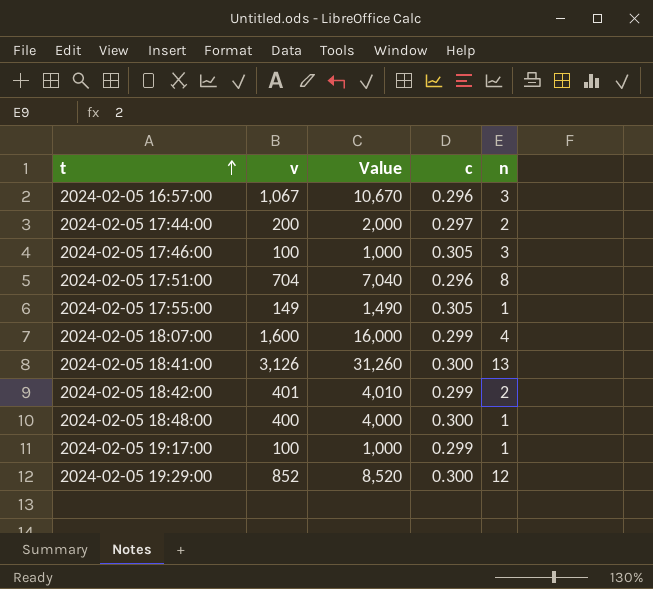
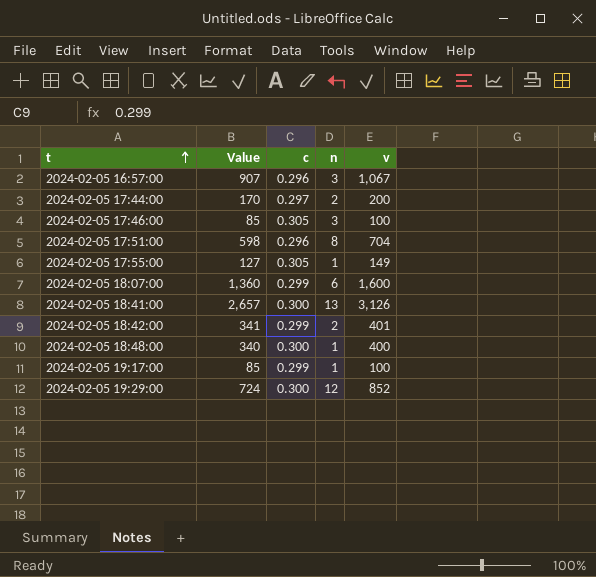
column Value | formula: [v] * 10 -> [v] * 0.85
column v | position: 2 -> 5
2024-02-05 18:07:00 | n: 4 -> 6

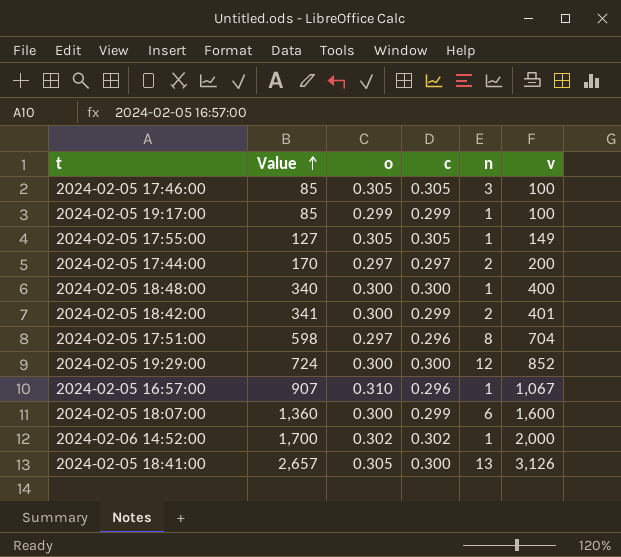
row order: t ascending -> Value ascending
column o | position: none -> 3
2024-02-05 16:57:00 | n: 3 -> 1
row 2024-02-06 14:52:00: none -> 1,700 | 0.302 | 0.302 | 1 | 2,000

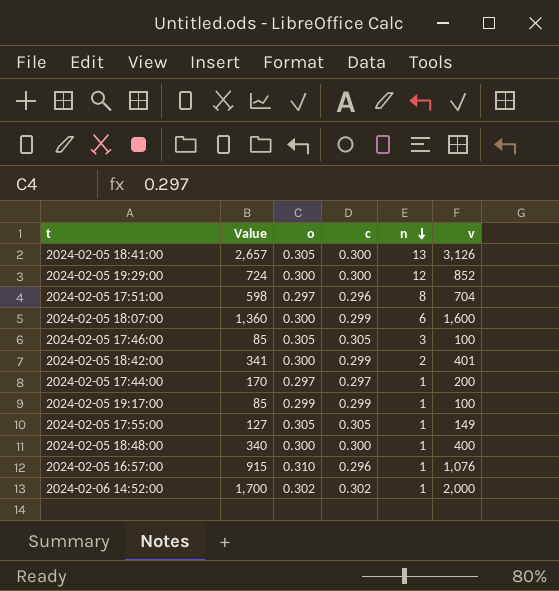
row order: Value ascending -> n descending
2024-02-05 17:44:00 | n: 2 -> 1
2024-02-05 16:57:00 | Value: 907 -> 915
2024-02-05 16:57:00 | v: 1,067 -> 1,076

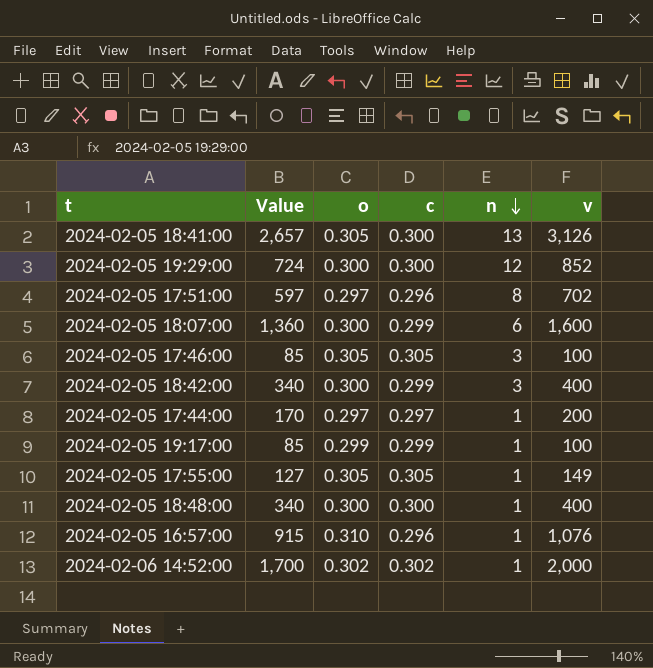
2024-02-05 17:51:00 | Value: 598 -> 597
2024-02-05 17:51:00 | v: 704 -> 702
2024-02-05 18:42:00 | Value: 341 -> 340
2024-02-05 18:42:00 | n: 2 -> 3
2024-02-05 18:42:00 | v: 401 -> 400

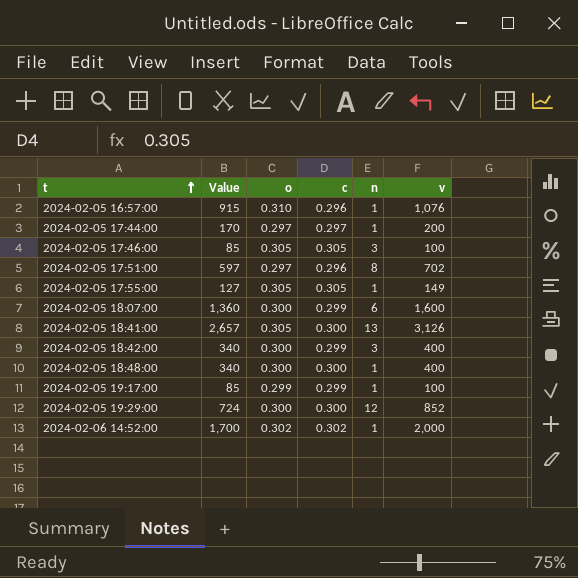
row order: n descending -> t ascending

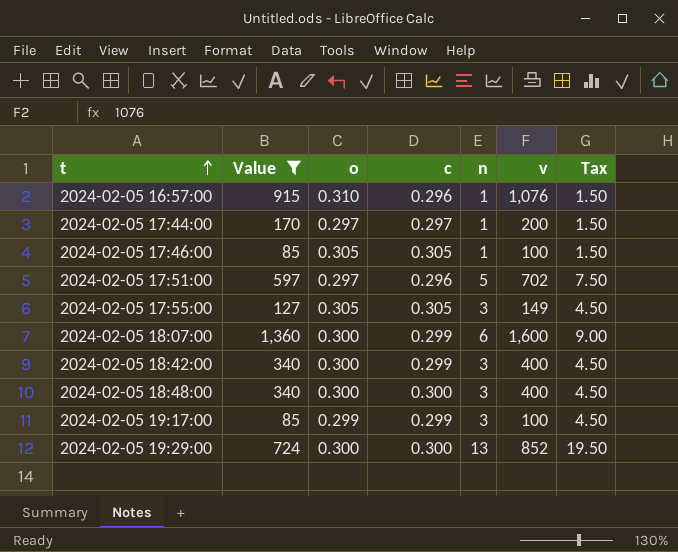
filter: none -> Value <= 1,360
column Tax | formula: none -> [n] * 1.5
2024-02-05 17:46:00 | n: 3 -> 1
2024-02-05 17:51:00 | n: 8 -> 5
2024-02-05 17:55:00 | n: 1 -> 3
2024-02-05 18:48:00 | n: 1 -> 3
2024-02-05 19:17:00 | n: 1 -> 3
2024-02-05 19:29:00 | n: 12 -> 13

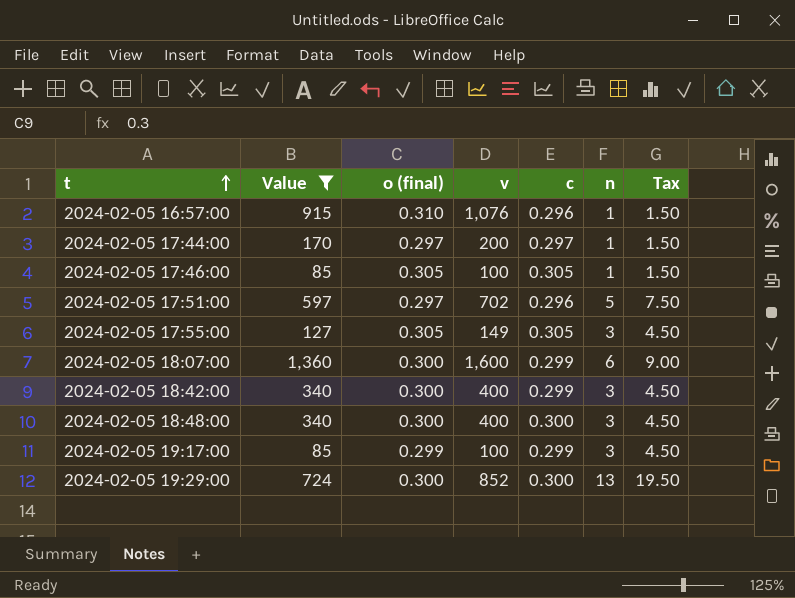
column name: o -> o (final)
column v | position: 6 -> 4

